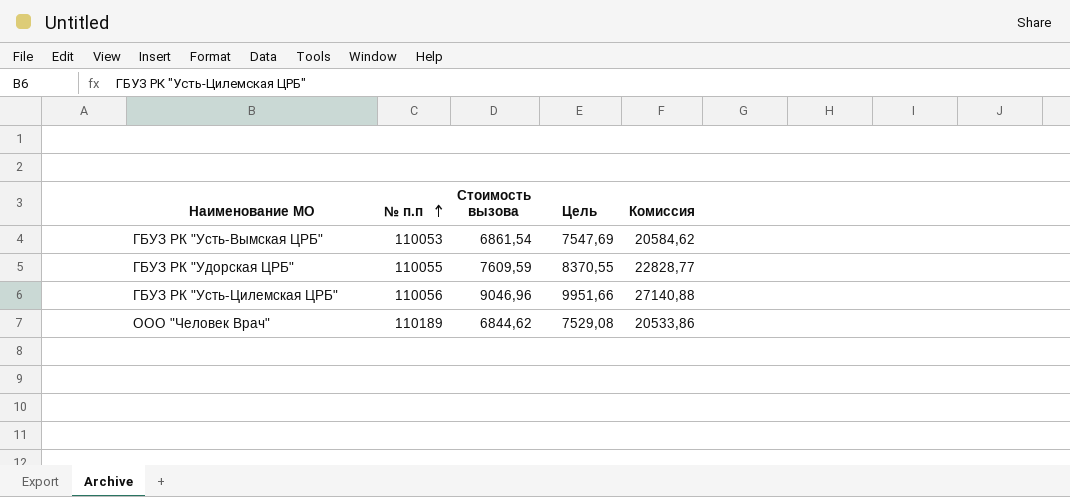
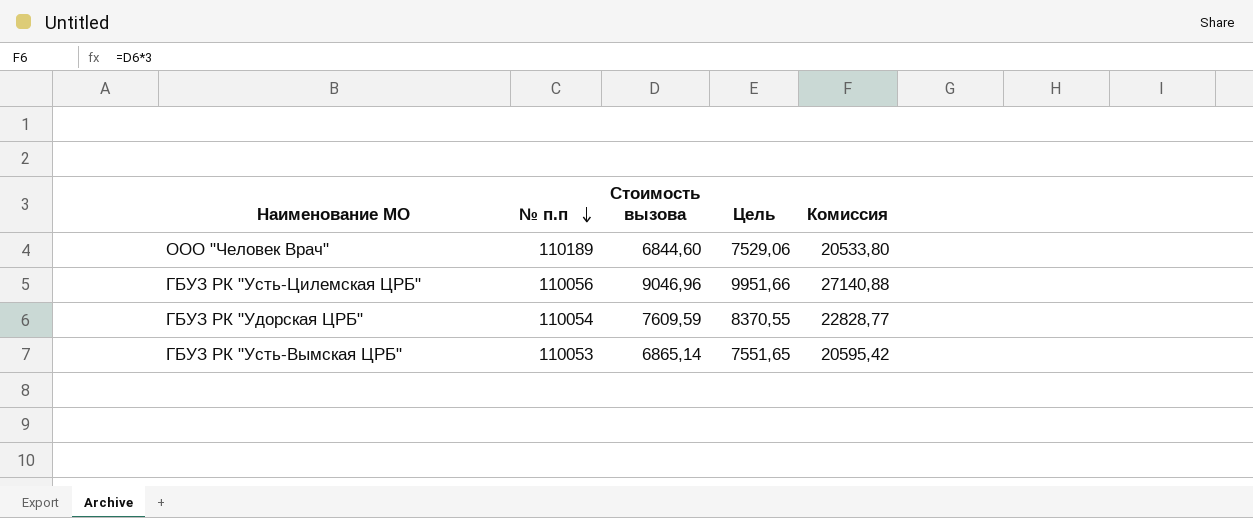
row order: № п.п ascending -> № п.п descending
ООО "Человек Врач" | Стоимость вызова: 6844,62 -> 6844,60
ООО "Человек Врач" | Цель: 7529,08 -> 7529,06
ООО "Человек Врач" | Комиссия: 20533,86 -> 20533,80
ГБУЗ РК "Удорская ЦРБ" | № п.п: 110055 -> 110054
ГБУЗ РК "Усть-Вымская ЦРБ" | Стоимость вызова: 6861,54 -> 6865,14
ГБУЗ РК "Усть-Вымская ЦРБ" | Цель: 7547,69 -> 7551,65
ГБУЗ РК "Усть-Вымская ЦРБ" | Комиссия: 20584,62 -> 20595,42

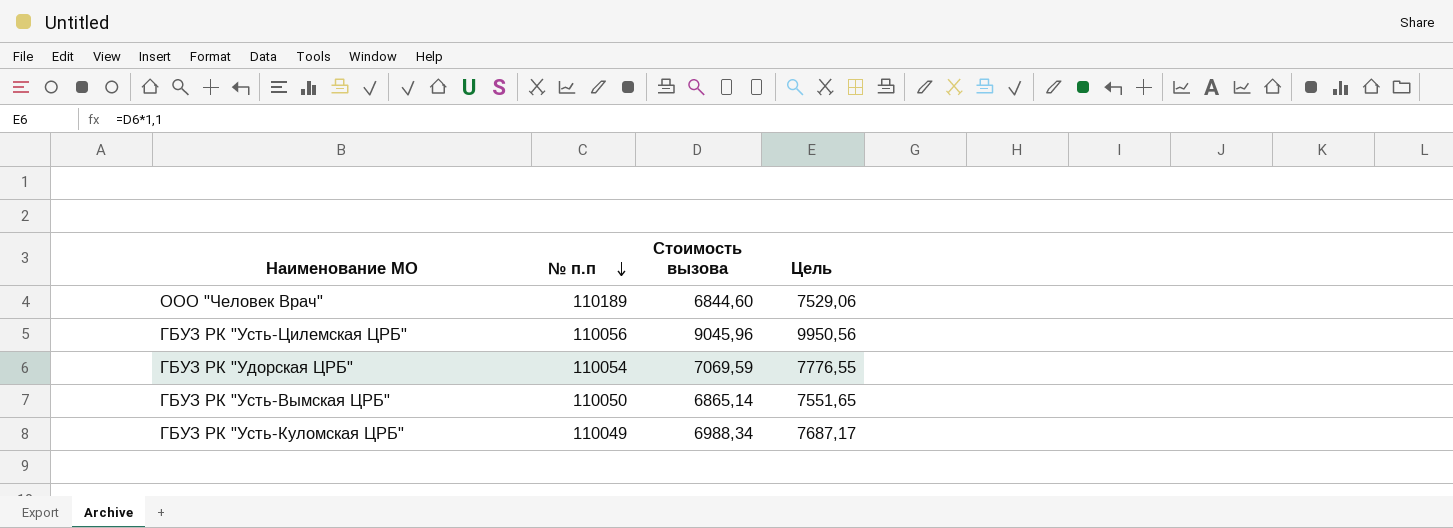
column Комиссия | formula: [Стоимость вызова] * 3 -> none
ГБУЗ РК "Усть-Цилемская ЦРБ" | Стоимость вызова: 9046,96 -> 9045,96
ГБУЗ РК "Усть-Цилемская ЦРБ" | Цель: 9951,66 -> 9950,56
ГБУЗ РК "Удорская ЦРБ" | Стоимость вызова: 7609,59 -> 7069,59
ГБУЗ РК "Удорская ЦРБ" | Цель: 8370,55 -> 7776,55
ГБУЗ РК "Усть-Вымская ЦРБ" | № п.п: 110053 -> 110050
row ГБУЗ РК "Усть-Куломская ЦРБ": none -> 110049 | 6988,34 | 7687,17

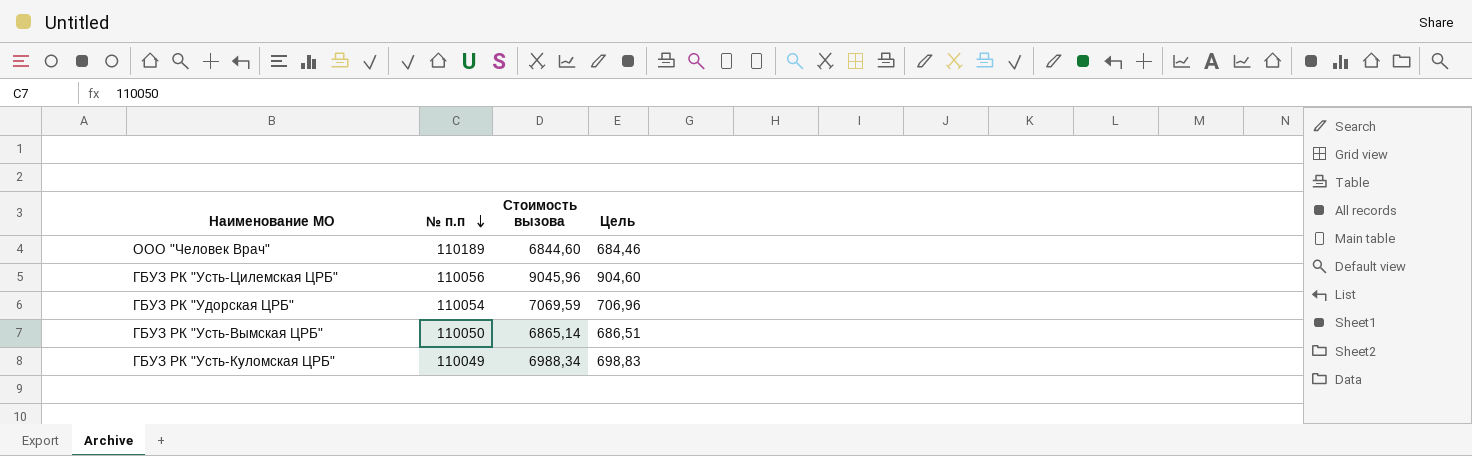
column Цель | formula: [Стоимость вызова] * 1,1 -> [Стоимость вызова] * 0,1

